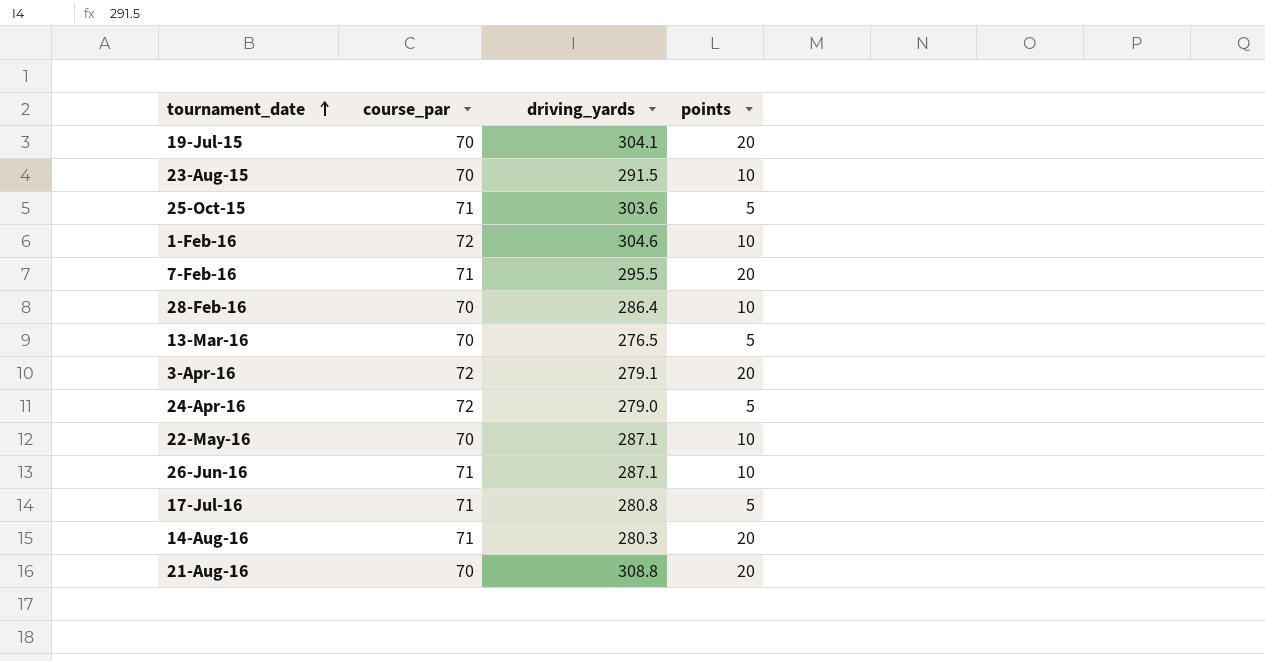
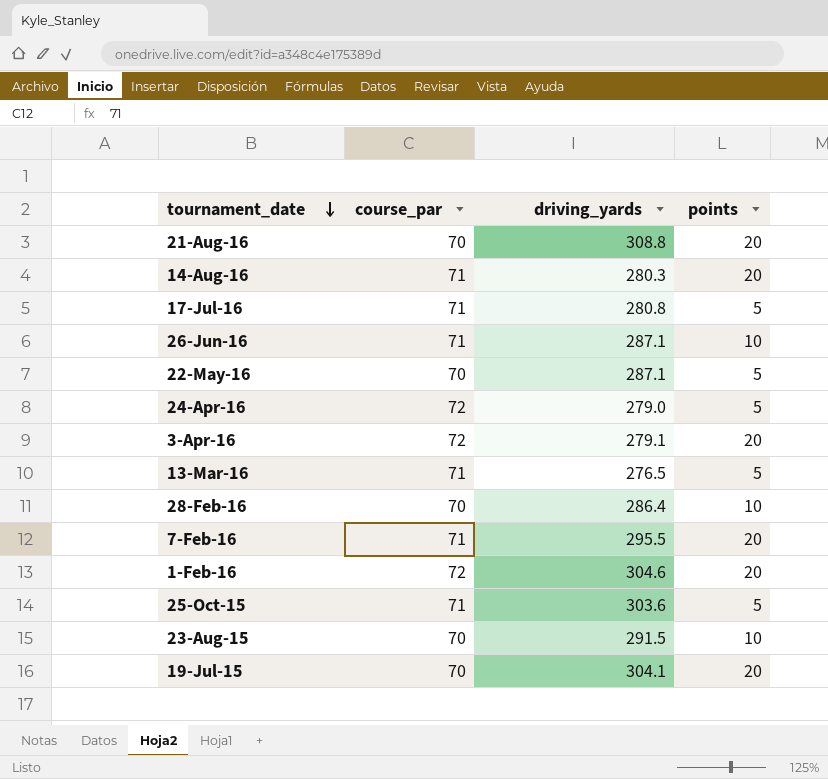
row order: tournament_date ascending -> tournament_date descending
22-May-16 | points: 10 -> 5
13-Mar-16 | course_par: 70 -> 71
1-Feb-16 | points: 10 -> 20

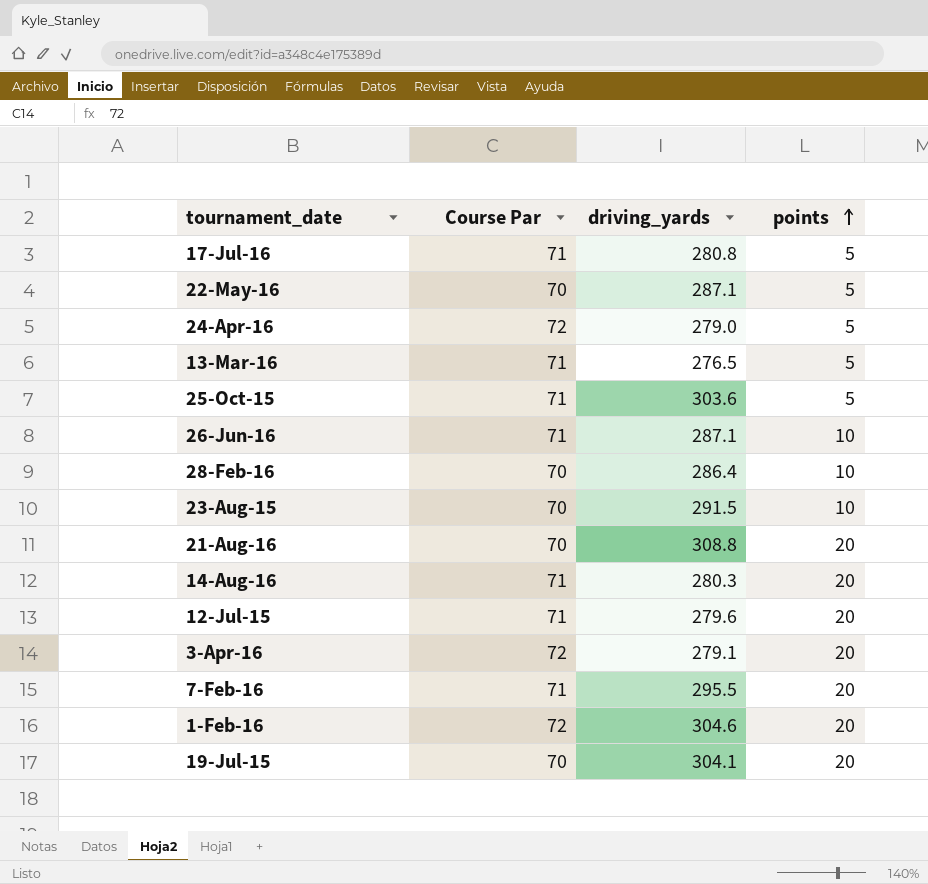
row order: tournament_date descending -> points ascending
column name: course_par -> Course Par
row 12-Jul-15: none -> 71 | 279.6 | 20

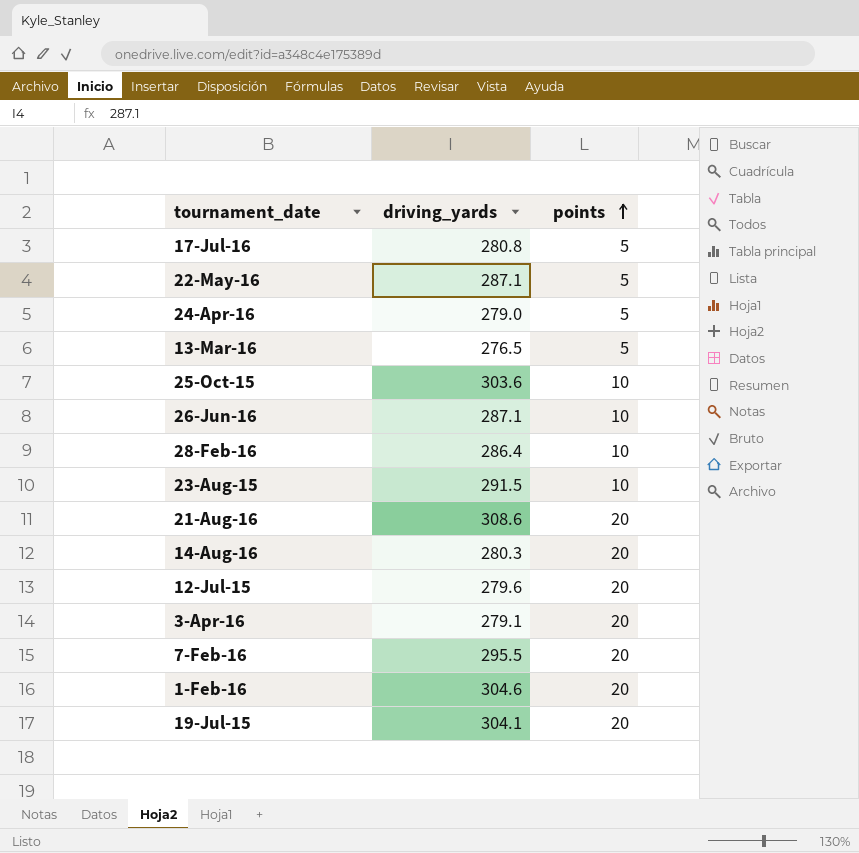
column Course Par | position: 2 -> none
25-Oct-15 | points: 5 -> 10
21-Aug-16 | driving_yards: 308.8 -> 308.6

